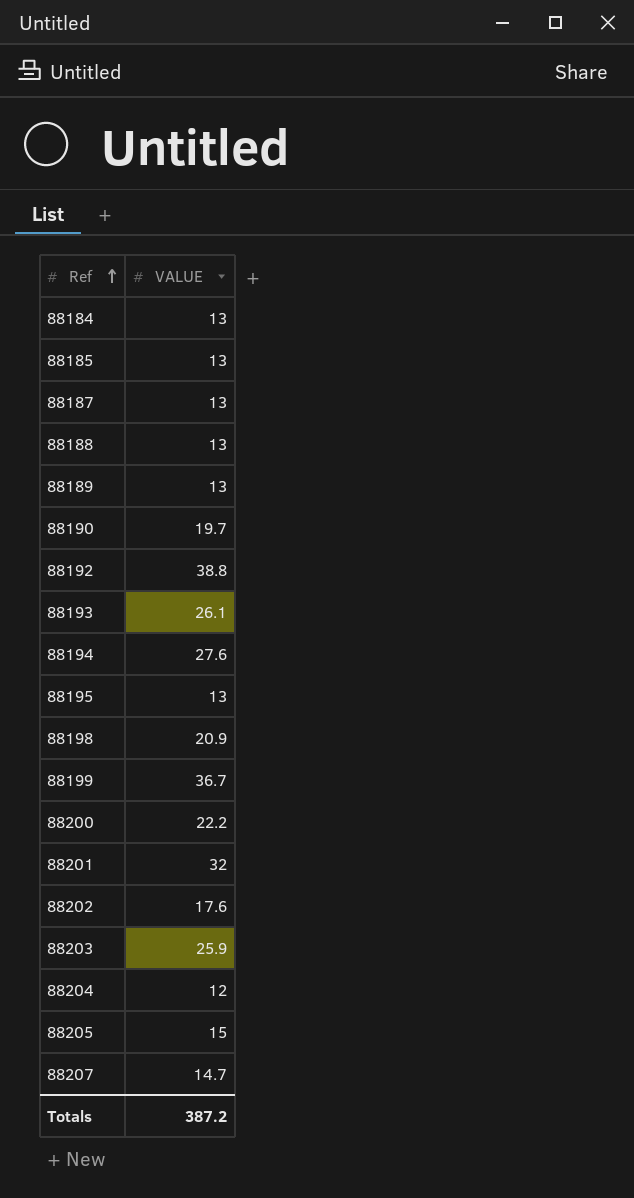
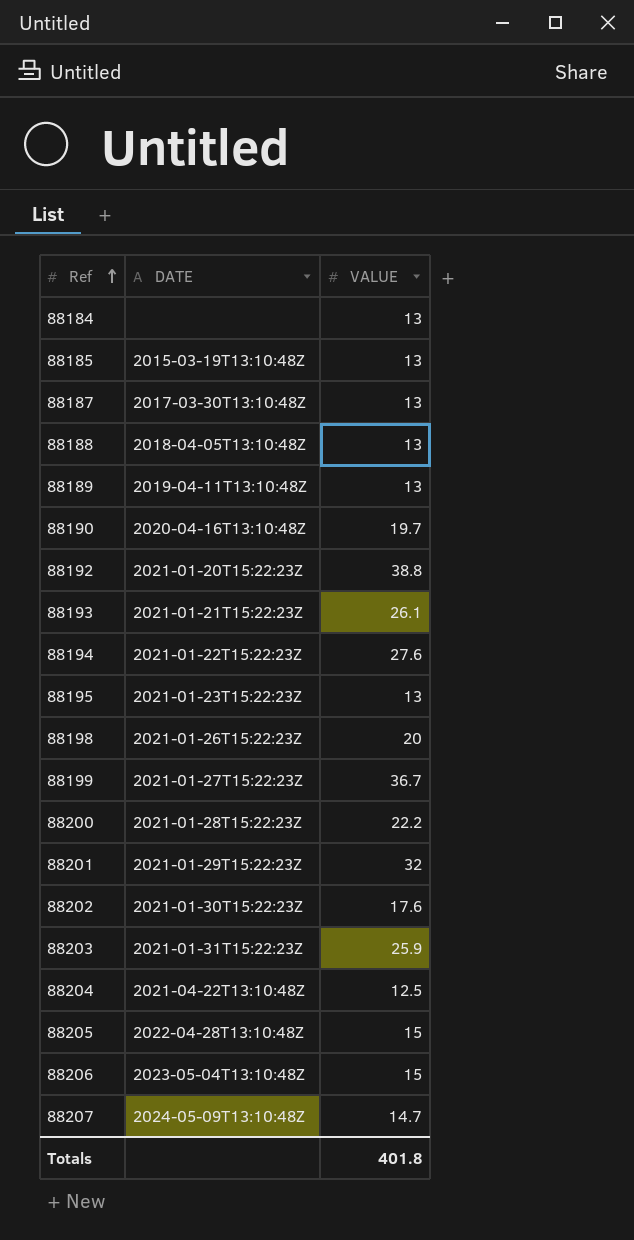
column DATE | position: none -> 2
88198 | VALUE: 20.9 -> 20
88204 | VALUE: 12 -> 12.5
row 88206: none -> 2023-05-04T13:10:48Z | 15
Totals | VALUE: 387.2 -> 401.8

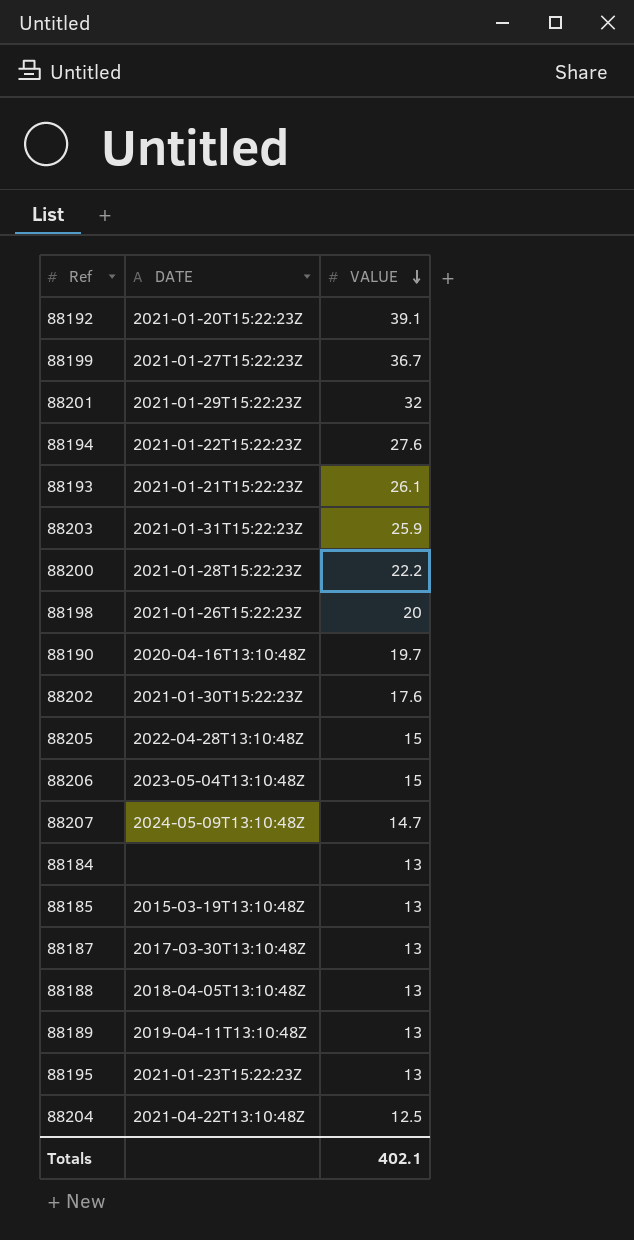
row order: Ref ascending -> VALUE descending
88192 | VALUE: 38.8 -> 39.1
Totals | VALUE: 401.8 -> 402.1

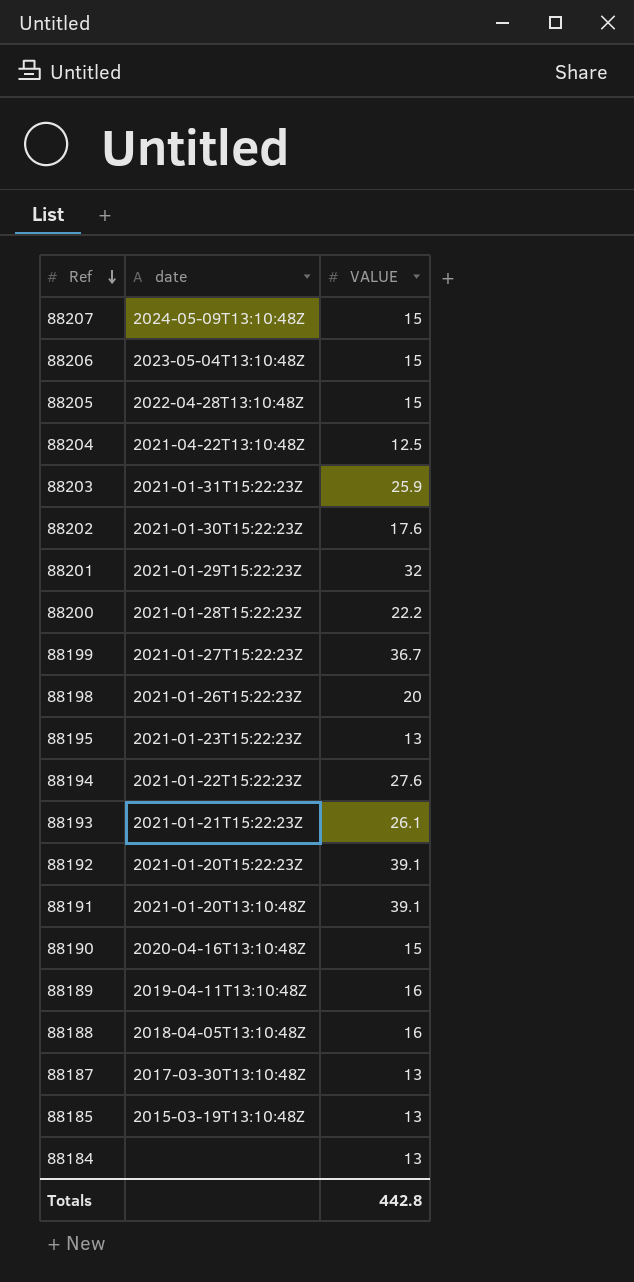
row order: VALUE descending -> Ref descending
column name: DATE -> date
88207 | VALUE: 14.7 -> 15
row 88191: none -> 2021-01-20T13:10:48Z | 39.1
88190 | VALUE: 19.7 -> 15
88189 | VALUE: 13 -> 16
88188 | VALUE: 13 -> 16
Totals | VALUE: 402.1 -> 442.8

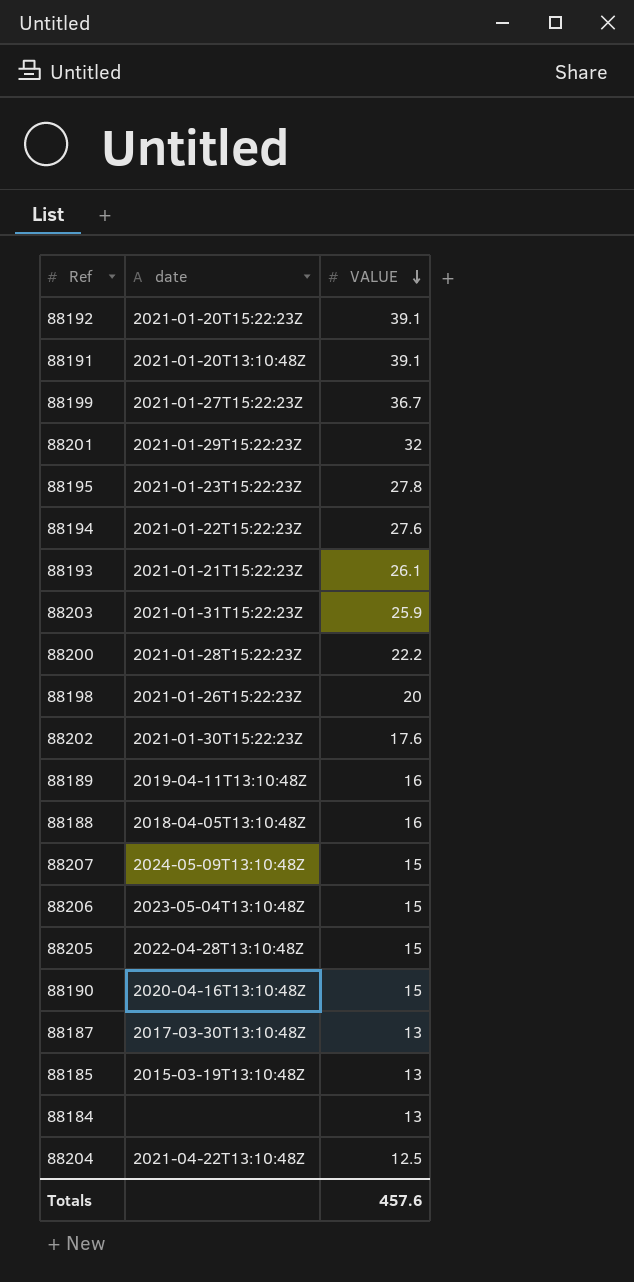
row order: Ref descending -> VALUE descending
88195 | VALUE: 13 -> 27.8
Totals | VALUE: 442.8 -> 457.6

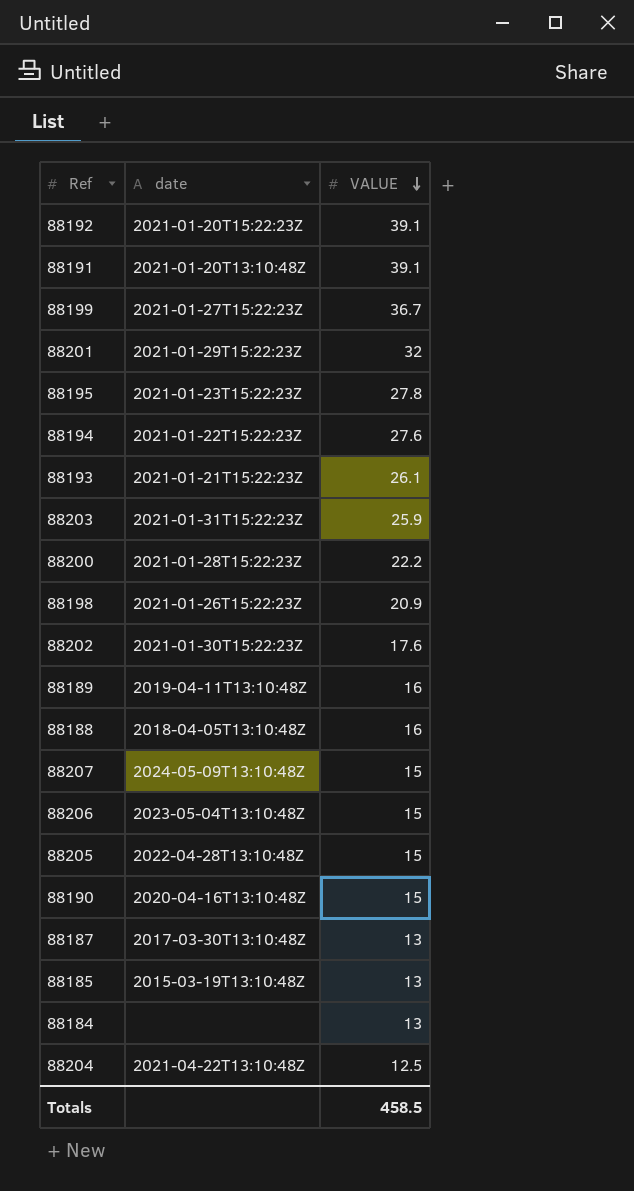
88198 | VALUE: 20 -> 20.9
Totals | VALUE: 457.6 -> 458.5

